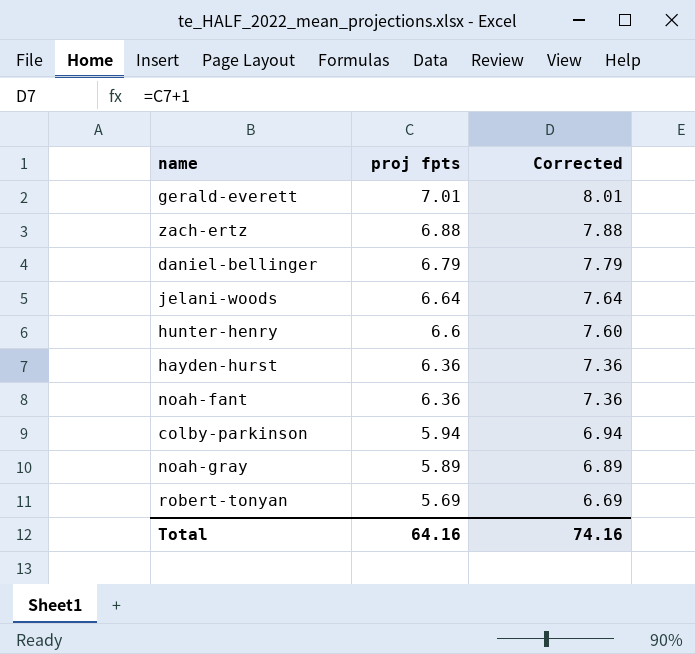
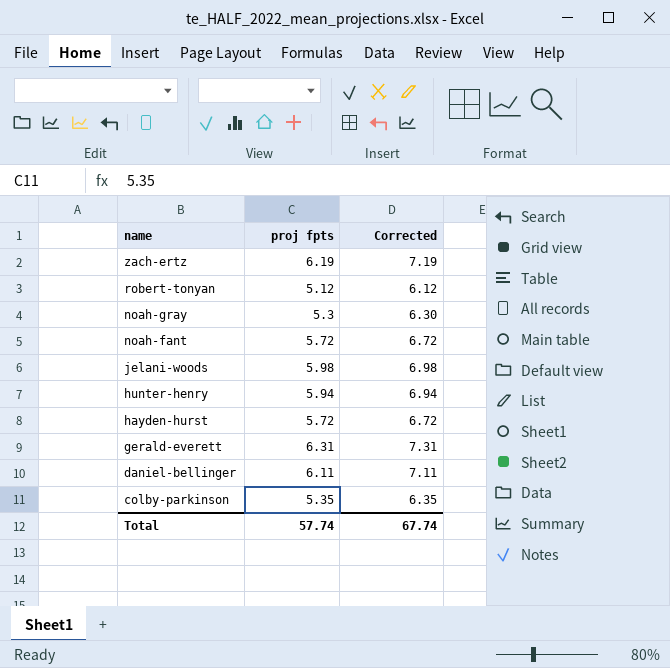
row order: proj fpts descending -> name descending
zach-ertz | proj fpts: 6.88 -> 6.19
zach-ertz | Corrected: 7.88 -> 7.19
robert-tonyan | proj fpts: 5.69 -> 5.12
robert-tonyan | Corrected: 6.69 -> 6.12
noah-gray | proj fpts: 5.89 -> 5.3
noah-gray | Corrected: 6.89 -> 6.30
noah-fant | proj fpts: 6.36 -> 5.72
noah-fant | Corrected: 7.36 -> 6.72
jelani-woods | proj fpts: 6.64 -> 5.98
jelani-woods | Corrected: 7.64 -> 6.98
hunter-henry | proj fpts: 6.6 -> 5.94
hunter-henry | Corrected: 7.60 -> 6.94
hayden-hurst | proj fpts: 6.36 -> 5.72
hayden-hurst | Corrected: 7.36 -> 6.72
gerald-everett | proj fpts: 7.01 -> 6.31
gerald-everett | Corrected: 8.01 -> 7.31
daniel-bellinger | proj fpts: 6.79 -> 6.11
daniel-bellinger | Corrected: 7.79 -> 7.11
colby-parkinson | proj fpts: 5.94 -> 5.35
colby-parkinson | Corrected: 6.94 -> 6.35
Total | proj fpts: 64.16 -> 57.74
Total | Corrected: 74.16 -> 67.74

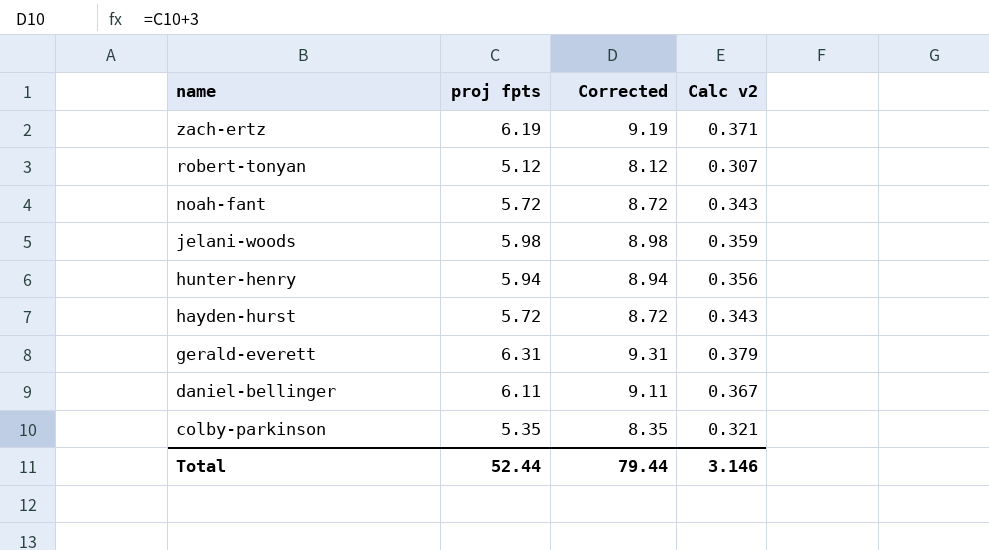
column Corrected | formula: [proj fpts] + 1 -> [proj fpts] + 3
column Calc v2 | formula: none -> [proj fpts] * 0.06
row noah-gray: 5.3 | 6.30 -> none
Total | proj fpts: 57.74 -> 52.44
Total | Corrected: 67.74 -> 79.44

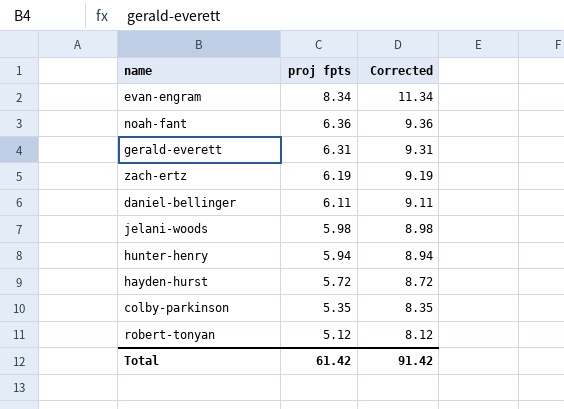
row order: name descending -> proj fpts descending
column Calc v2 | formula: [proj fpts] * 0.06 -> none
row evan-engram: none -> 8.34 | 11.34
noah-fant | proj fpts: 5.72 -> 6.36
noah-fant | Corrected: 8.72 -> 9.36
Total | proj fpts: 52.44 -> 61.42
Total | Corrected: 79.44 -> 91.42

